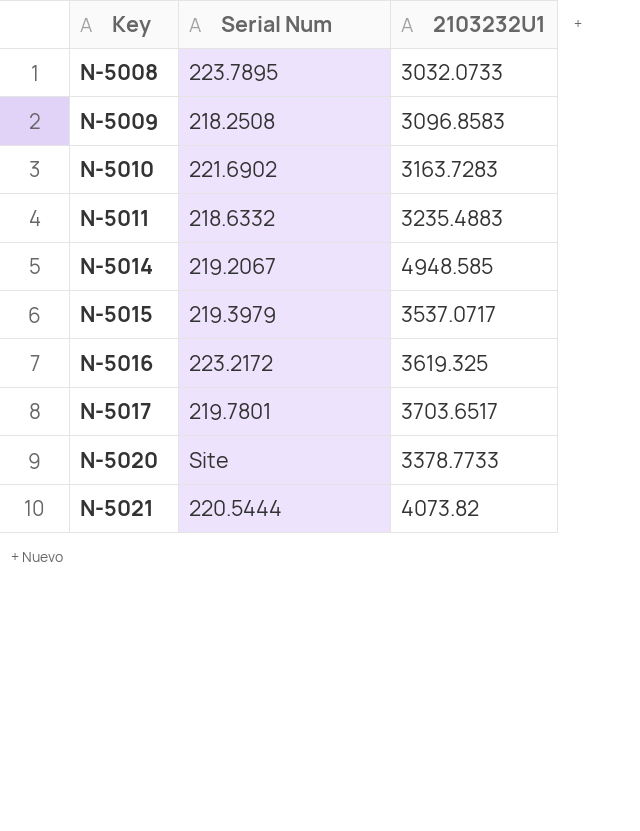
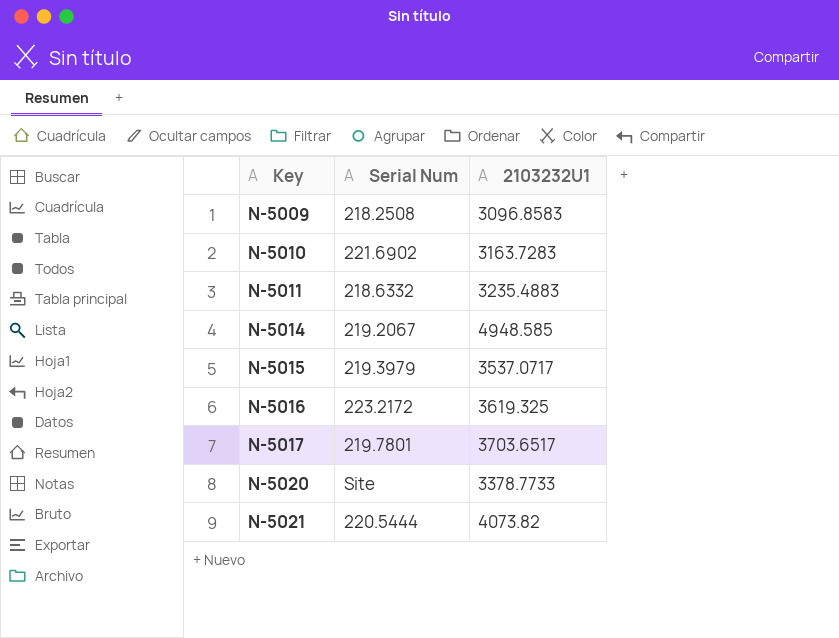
row N-5008: 223.7895 | 3032.0733 -> none

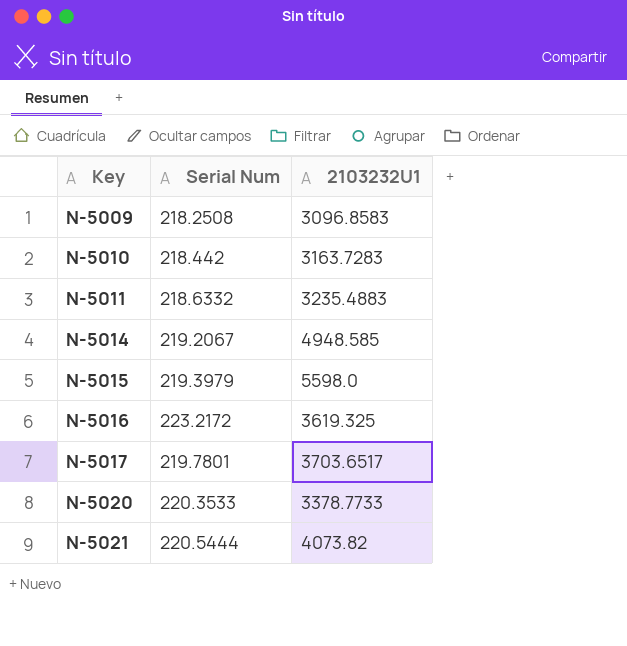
N-5010 | Serial Num: 221.6902 -> 218.442
N-5015 | 2103232U1: 3537.0717 -> 5598.0
N-5020 | Serial Num: Site -> 220.3533

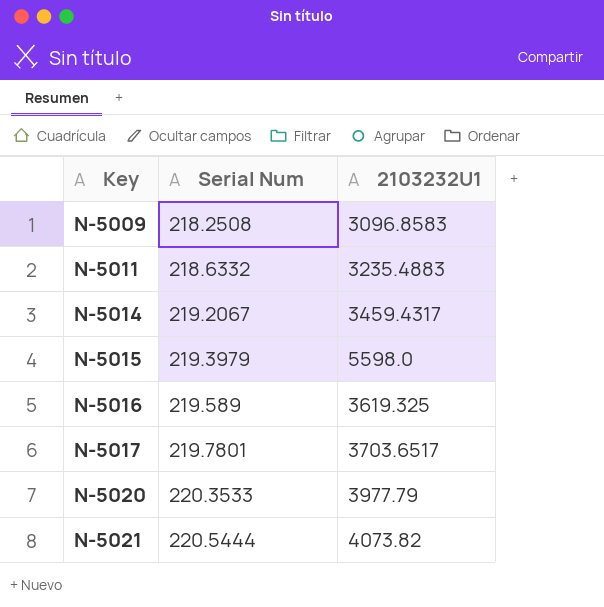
row N-5010: 218.442 | 3163.7283 -> none
N-5014 | 2103232U1: 4948.585 -> 3459.4317
N-5016 | Serial Num: 223.2172 -> 219.589
N-5020 | 2103232U1: 3378.7733 -> 3977.79

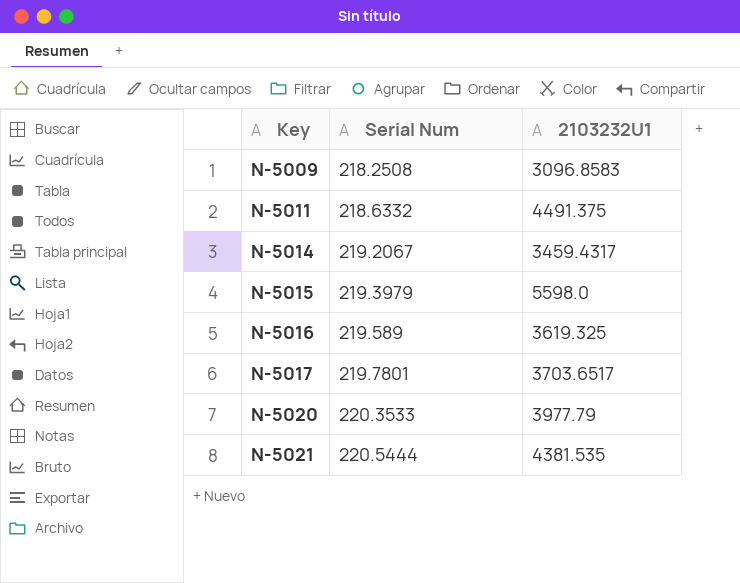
N-5011 | 2103232U1: 3235.4883 -> 4491.375
N-5021 | 2103232U1: 4073.82 -> 4381.535

